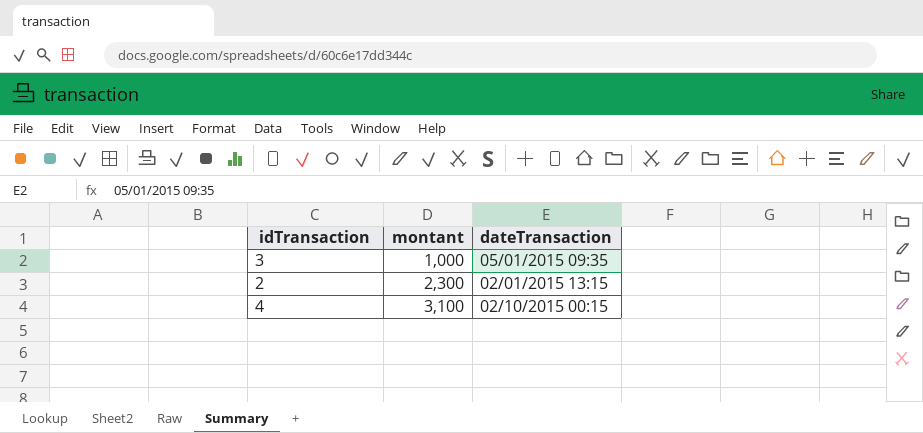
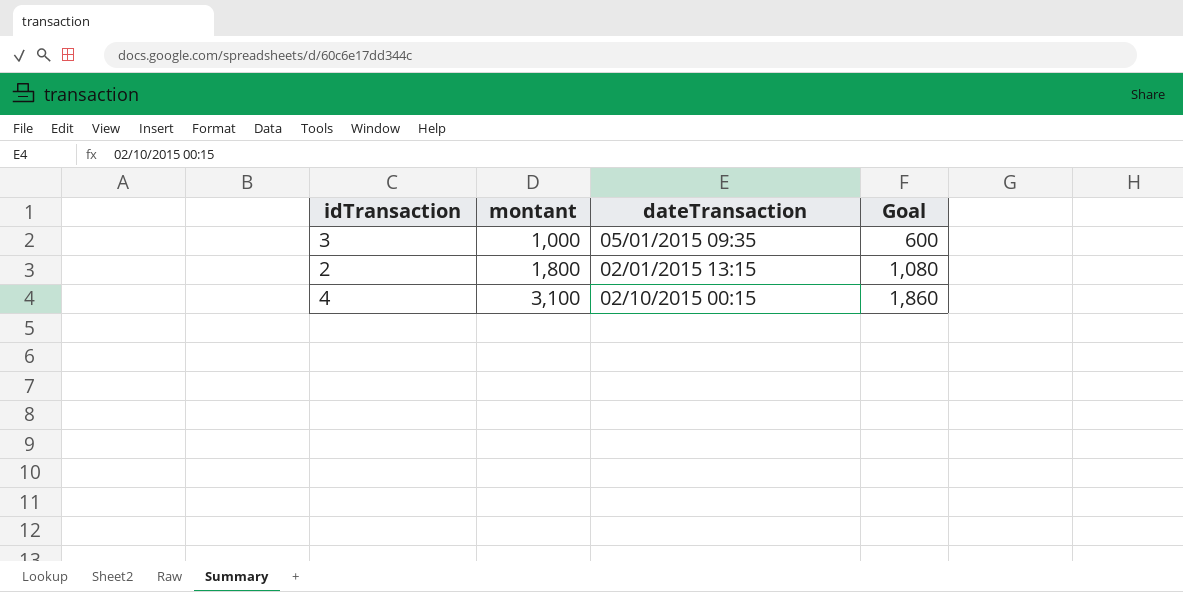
column Goal | formula: none -> [montant] * 0.6
2 | montant: 2,300 -> 1,800

